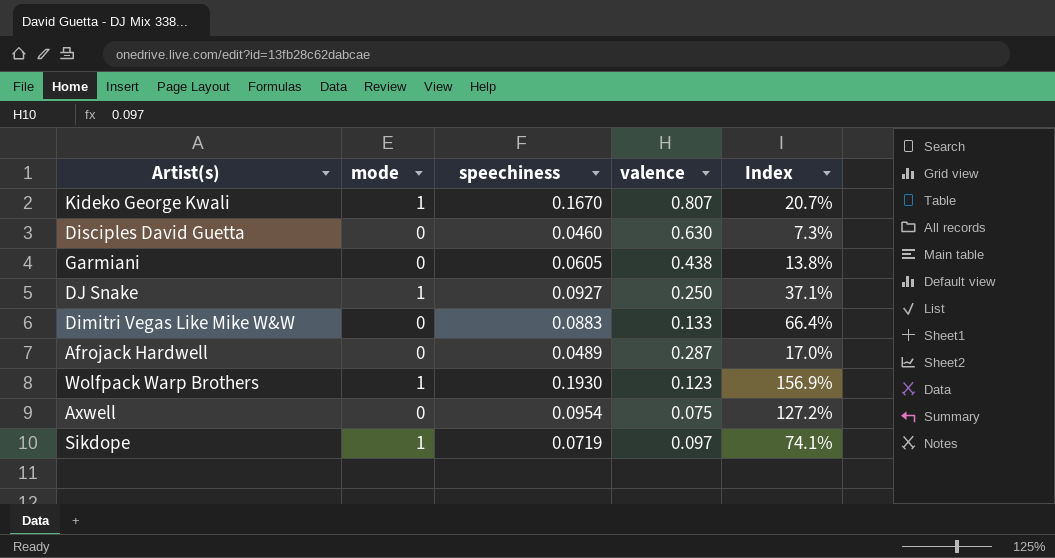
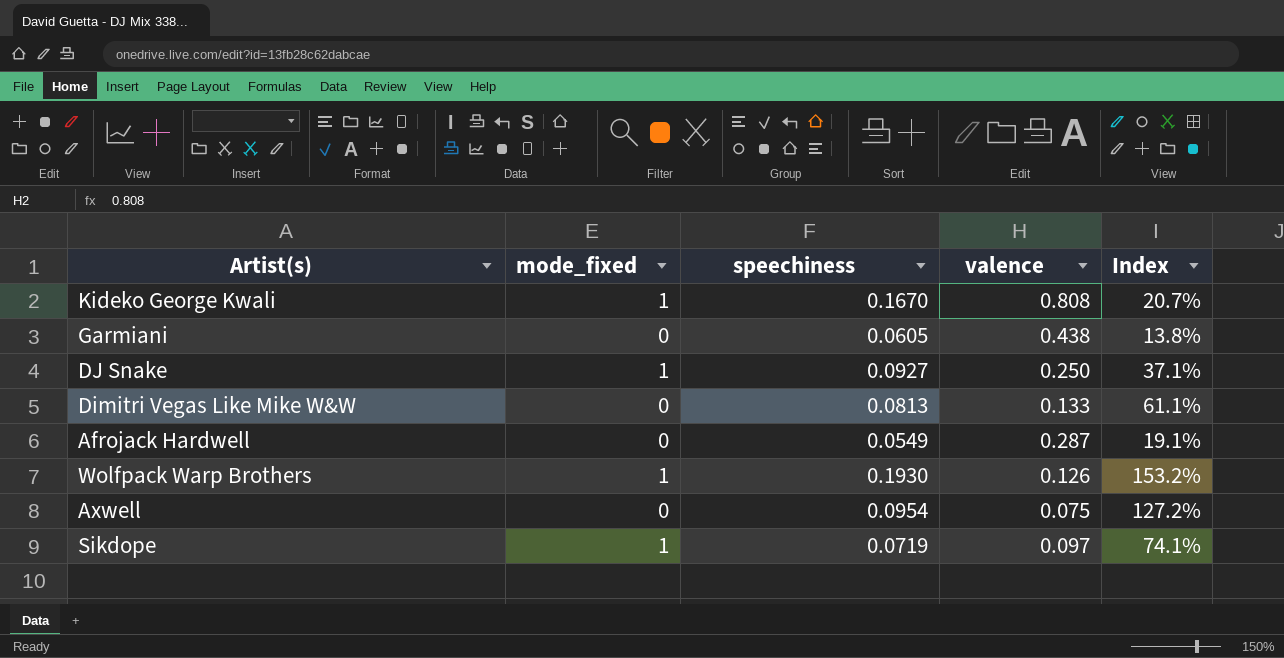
column name: mode -> mode_fixed
row Disciples David Guetta: 0 | 0.0460 | 0.630 | 7.3% -> none
Kideko George Kwali | valence: 0.807 -> 0.808
Dimitri Vegas Like Mike W&W | speechiness: 0.0883 -> 0.0813
Dimitri Vegas Like Mike W&W | Index: 66.4% -> 61.1%
Afrojack Hardwell | speechiness: 0.0489 -> 0.0549
Afrojack Hardwell | Index: 17.0% -> 19.1%
Wolfpack Warp Brothers | valence: 0.123 -> 0.126
Wolfpack Warp Brothers | Index: 156.9% -> 153.2%

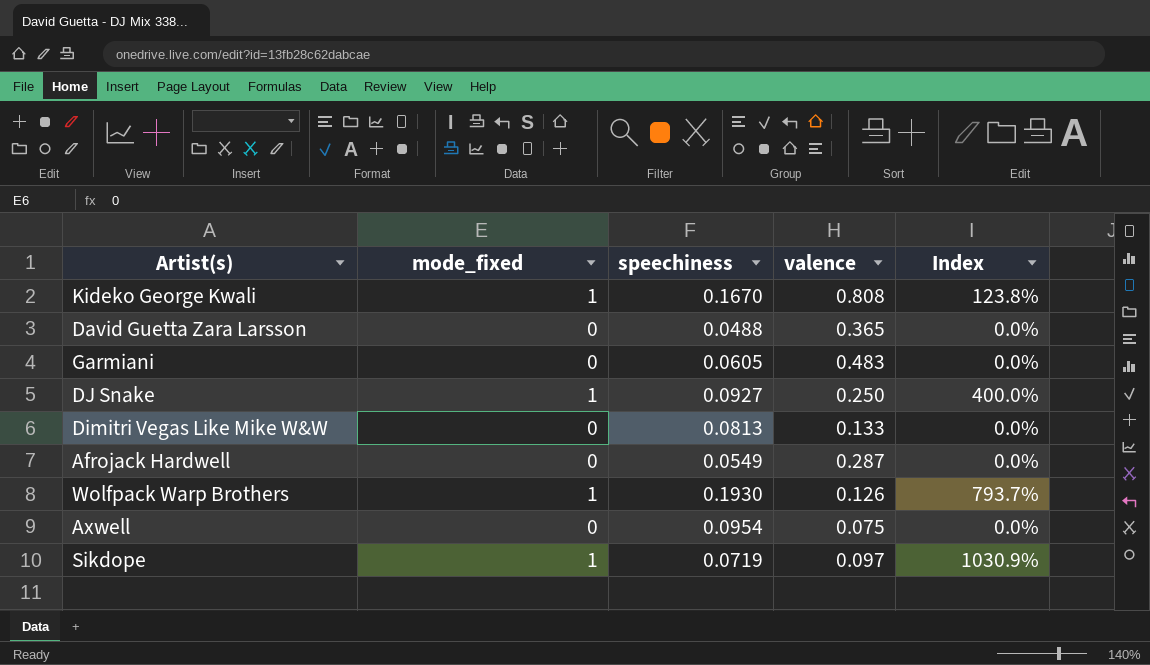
column Index | formula: [speechiness] / [valence] -> [mode_fixed] / [valence]
row David Guetta Zara Larsson: none -> 0 | 0.0488 | 0.365 | 0.0%
Garmiani | valence: 0.438 -> 0.483

